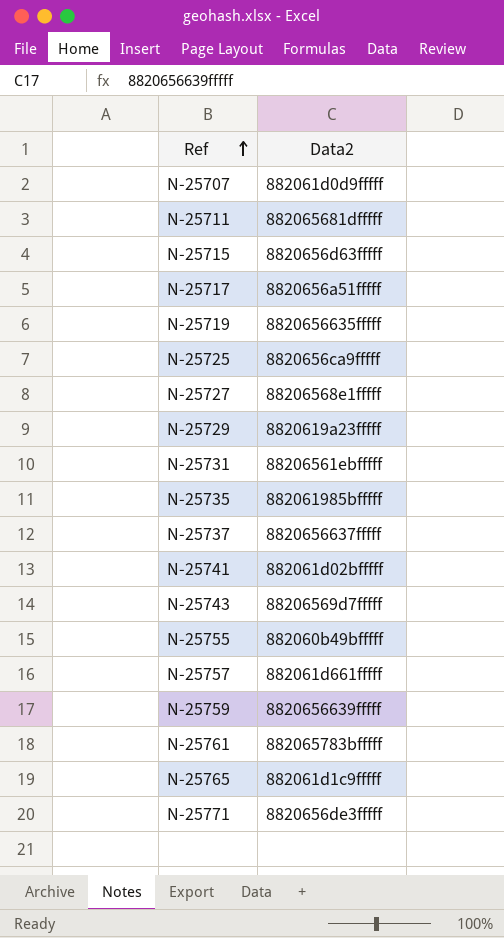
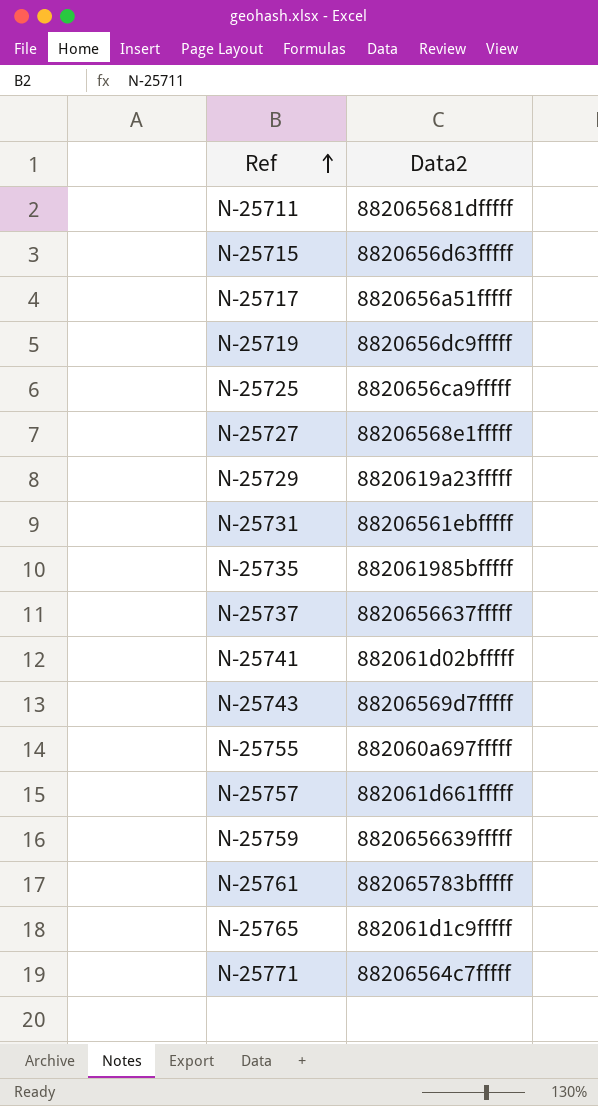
row N-25707: 882061d0d9fffff -> none
N-25719 | Data2: 8820656635fffff -> 8820656dc9fffff
N-25755 | Data2: 882060b49bfffff -> 882060a697fffff
N-25771 | Data2: 8820656de3fffff -> 88206564c7fffff

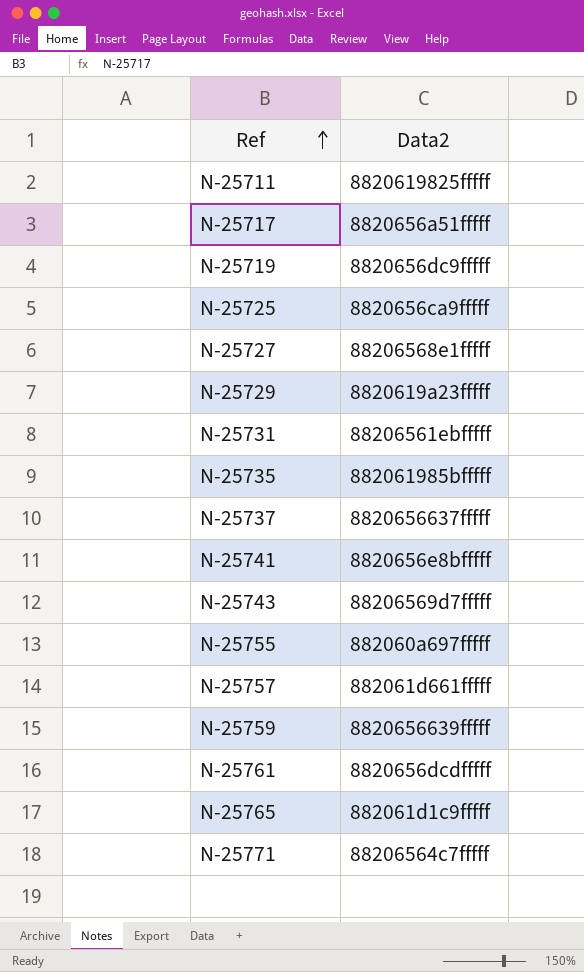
row N-25715: 8820656d63fffff -> none
N-25711 | Data2: 882065681dfffff -> 8820619825fffff
N-25741 | Data2: 882061d02bfffff -> 8820656e8bfffff
N-25761 | Data2: 882065783bfffff -> 8820656dcdfffff

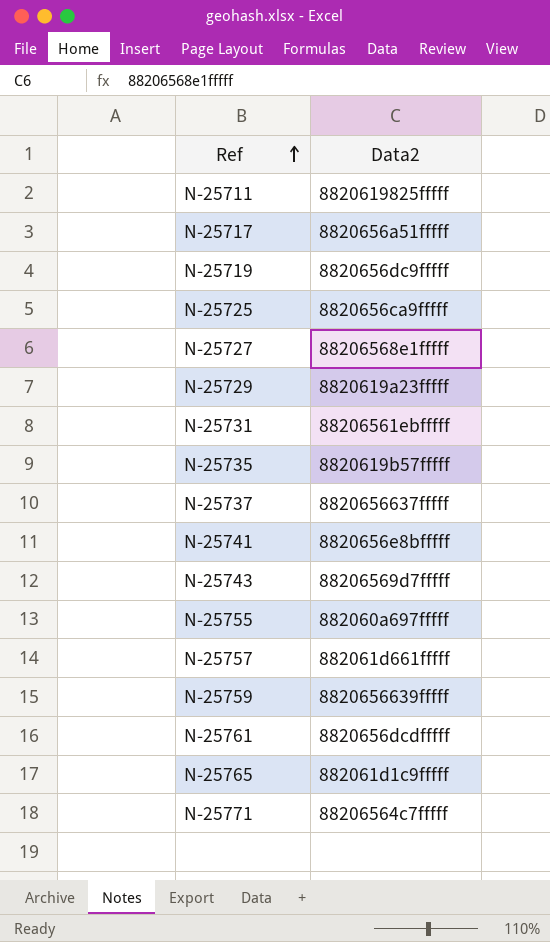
N-25735 | Data2: 882061985bfffff -> 8820619b57fffff

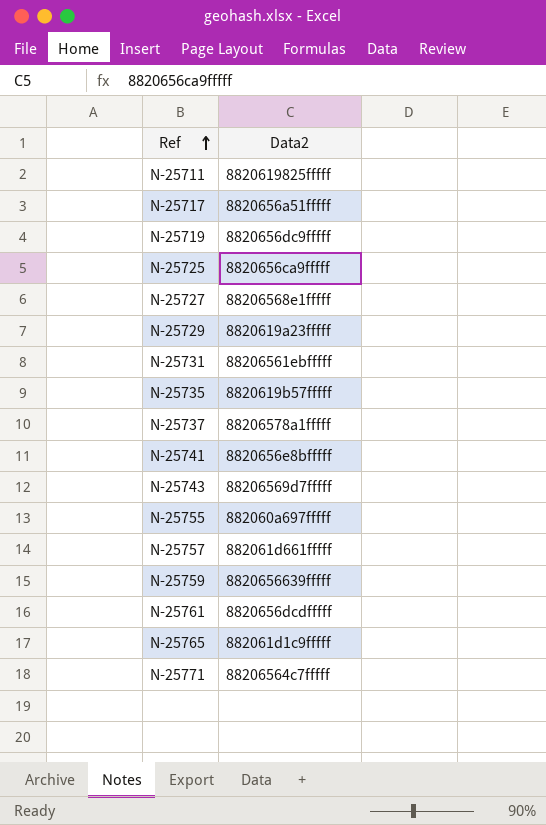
N-25737 | Data2: 8820656637fffff -> 88206578a1fffff

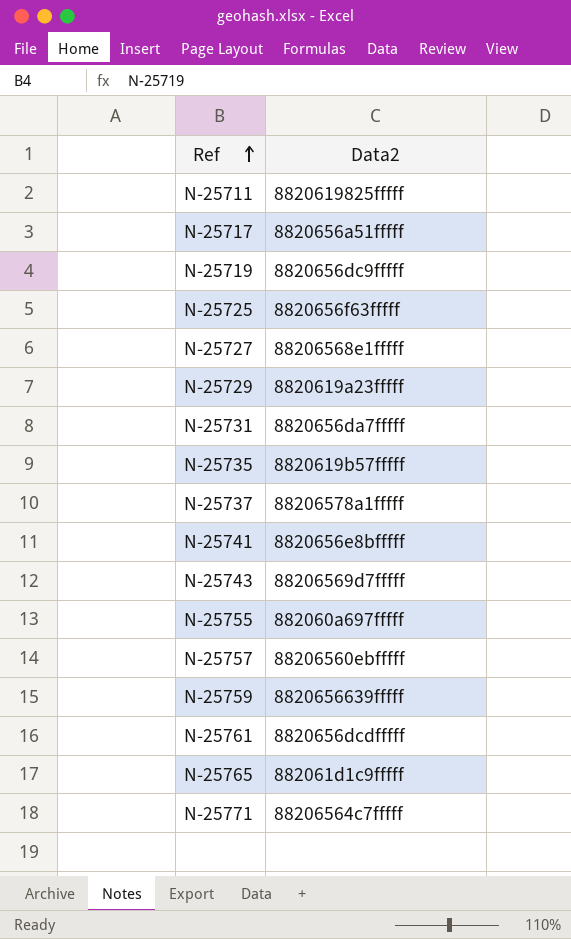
N-25725 | Data2: 8820656ca9fffff -> 8820656f63fffff
N-25731 | Data2: 88206561ebfffff -> 8820656da7fffff
N-25757 | Data2: 882061d661fffff -> 88206560ebfffff

